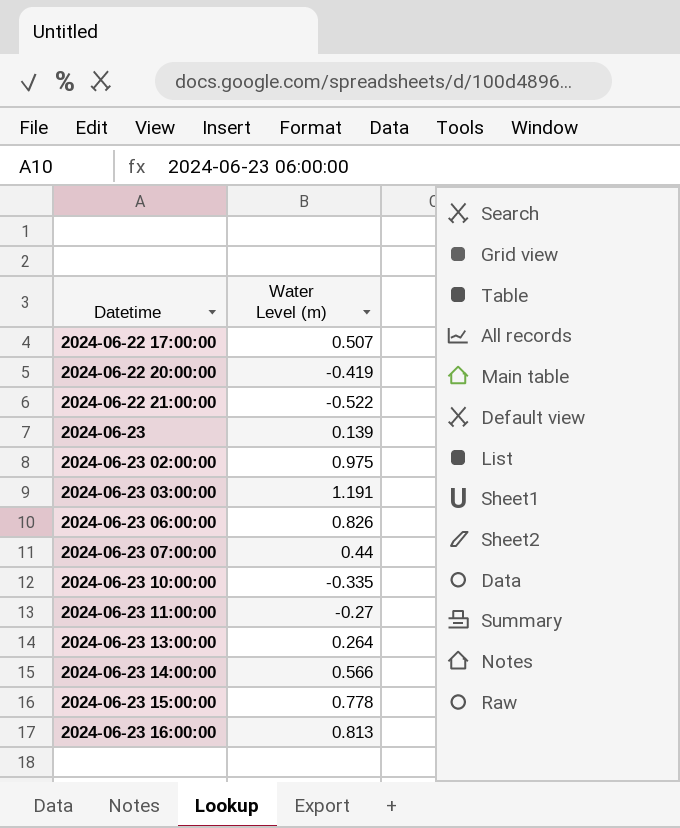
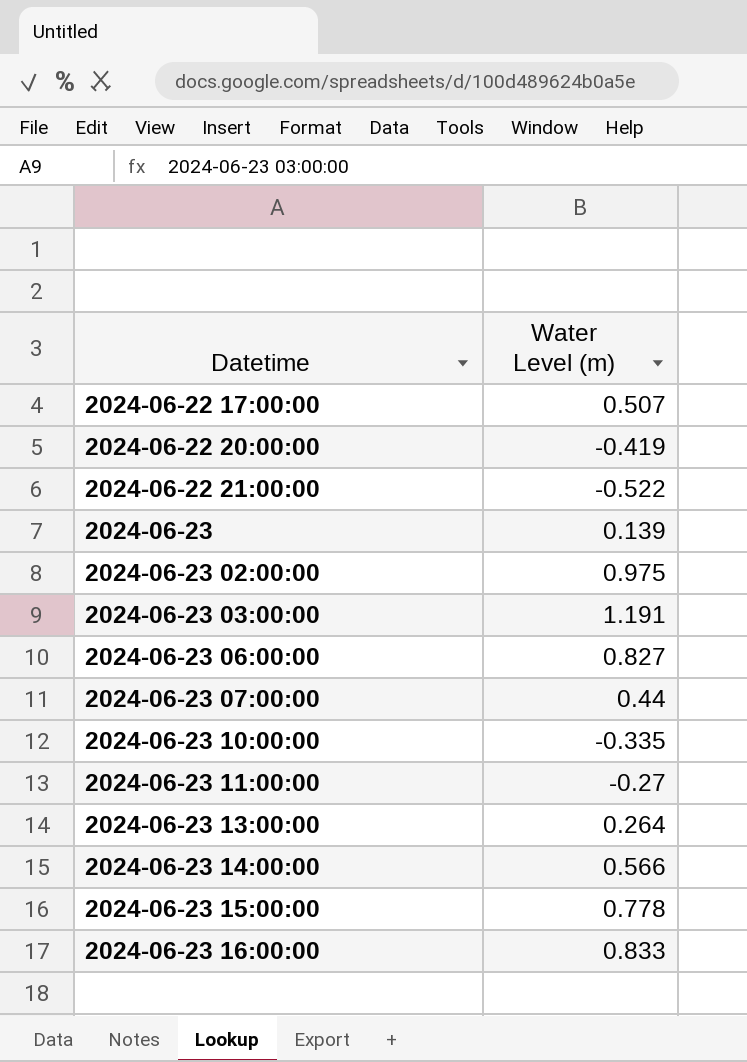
2024-06-23 06:00:00 | Water Level (m): 0.826 -> 0.827
2024-06-23 16:00:00 | Water Level (m): 0.813 -> 0.833

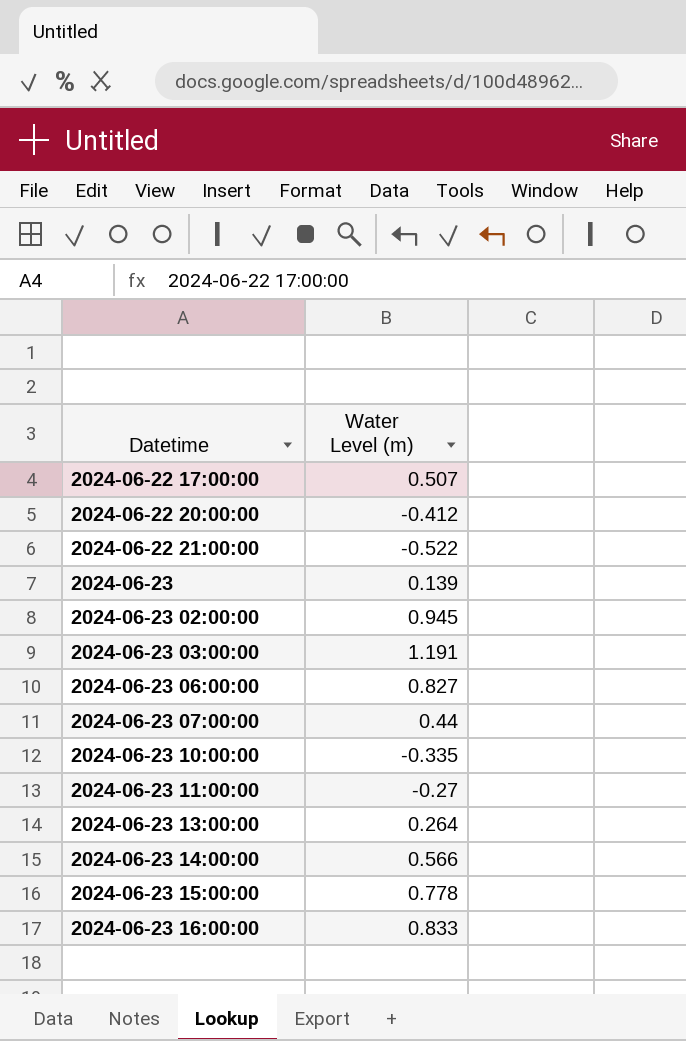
2024-06-22 20:00:00 | Water Level (m): -0.419 -> -0.412
2024-06-23 02:00:00 | Water Level (m): 0.975 -> 0.945

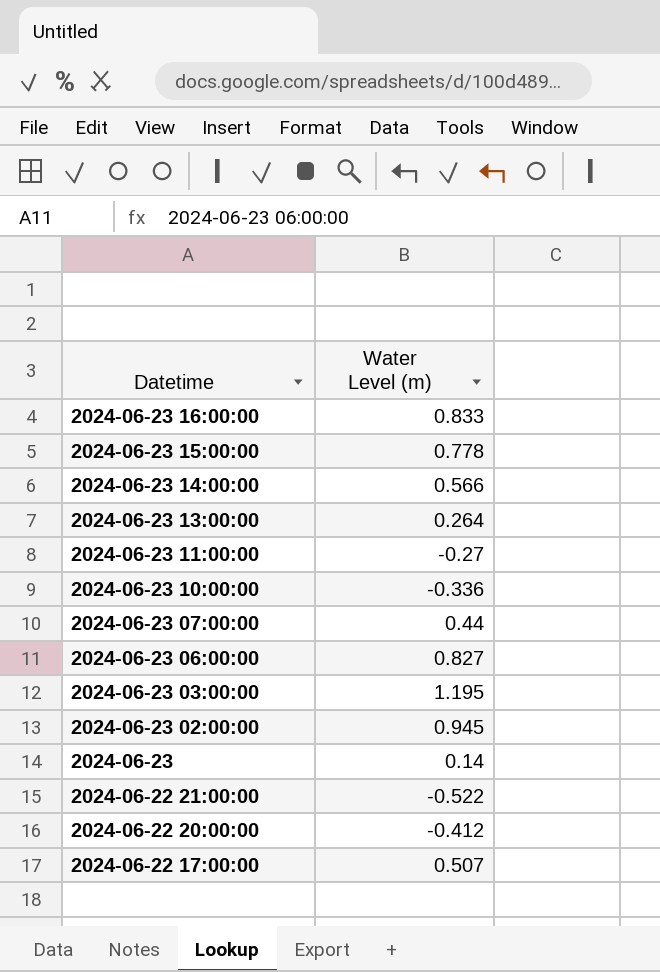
row order: Datetime ascending -> Datetime descending
2024-06-23 10:00:00 | Water Level (m): -0.335 -> -0.336
2024-06-23 03:00:00 | Water Level (m): 1.191 -> 1.195
2024-06-23 | Water Level (m): 0.139 -> 0.14

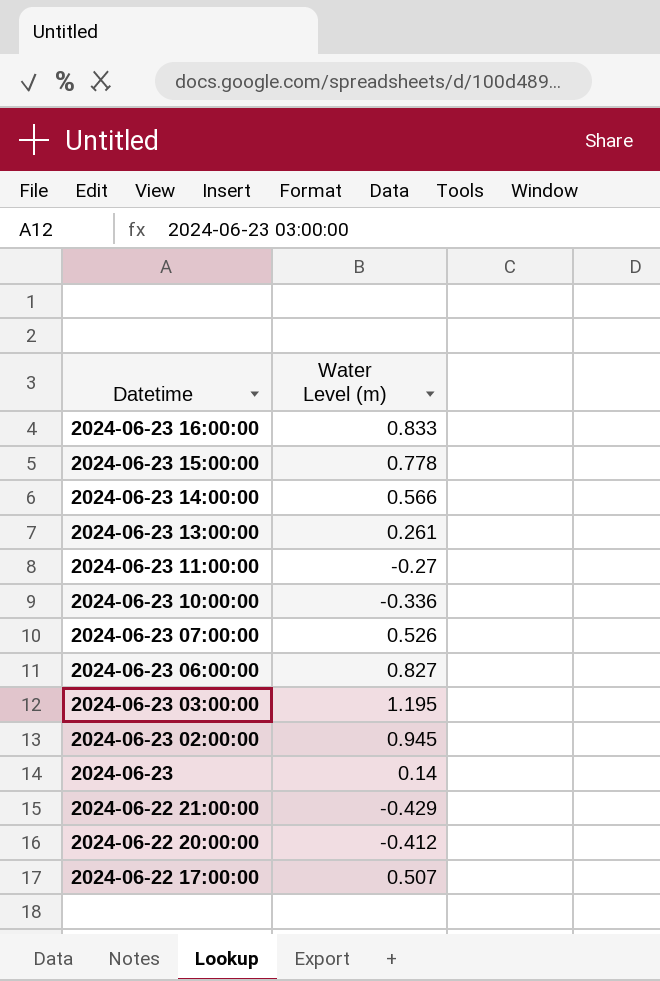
2024-06-23 13:00:00 | Water Level (m): 0.264 -> 0.261
2024-06-23 07:00:00 | Water Level (m): 0.44 -> 0.526
2024-06-22 21:00:00 | Water Level (m): -0.522 -> -0.429

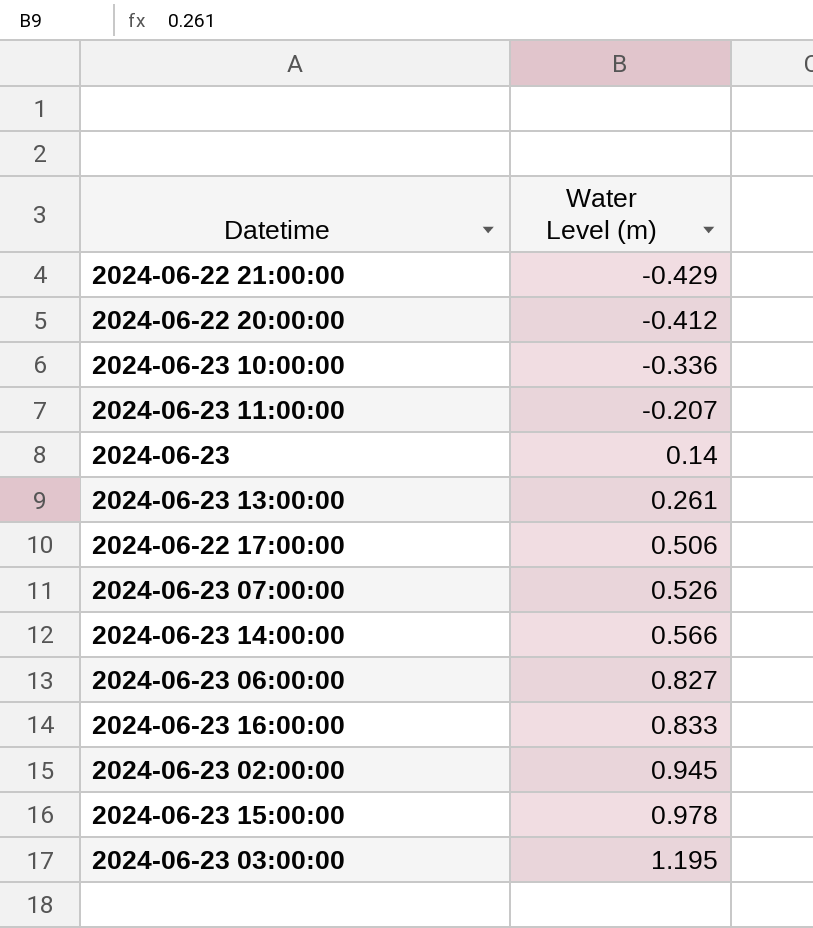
row order: Datetime descending -> Water Level (m) ascending
2024-06-23 11:00:00 | Water Level (m): -0.27 -> -0.207
2024-06-22 17:00:00 | Water Level (m): 0.507 -> 0.506
2024-06-23 15:00:00 | Water Level (m): 0.778 -> 0.978

